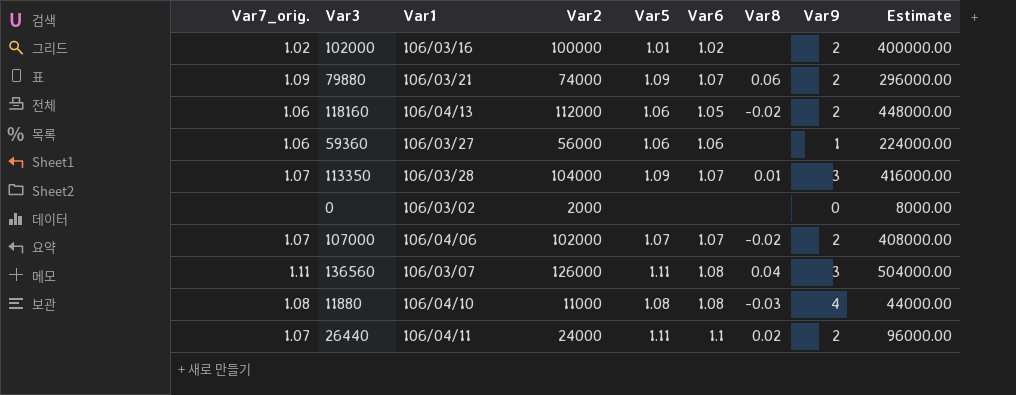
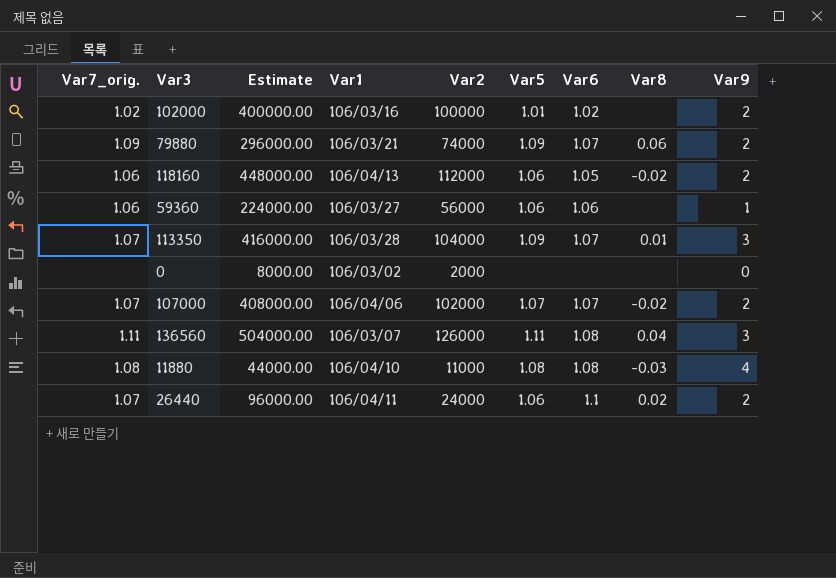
column Estimate | position: 9 -> 3
26440 | Var5: 1.11 -> 1.06

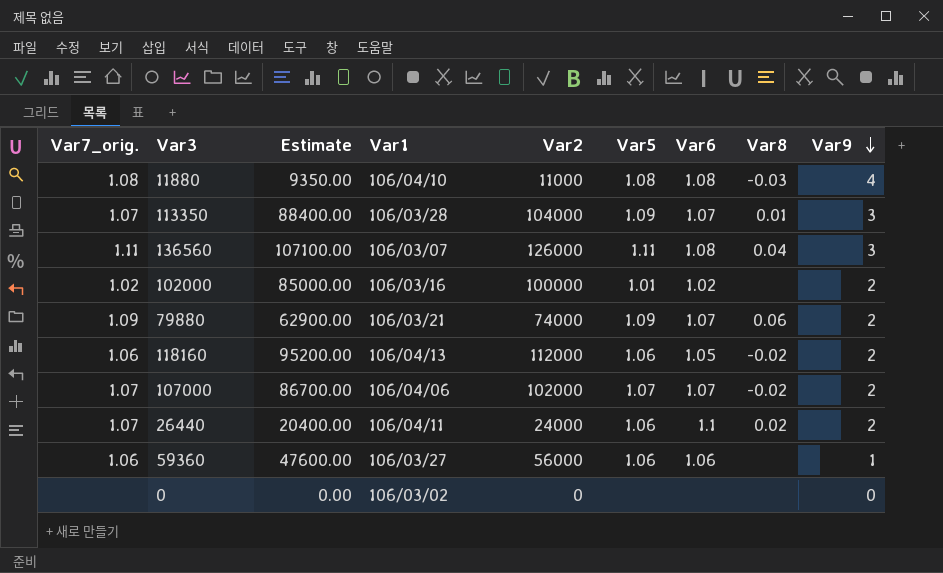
row order: none -> Var9 descending
column Estimate | formula: [Var2] * 4 -> [Var2] * 0.85
0 | Var2: 2000 -> 0

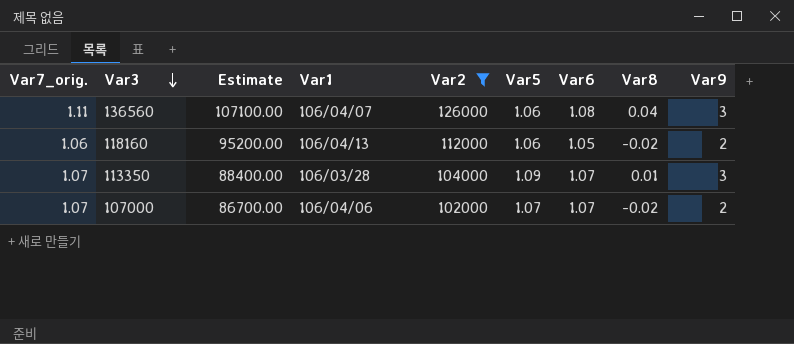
filter: none -> Var2 >= 102000
row order: Var9 descending -> Var3 descending
136560 | Var1: 106/03/07 -> 106/04/07
136560 | Var5: 1.11 -> 1.06

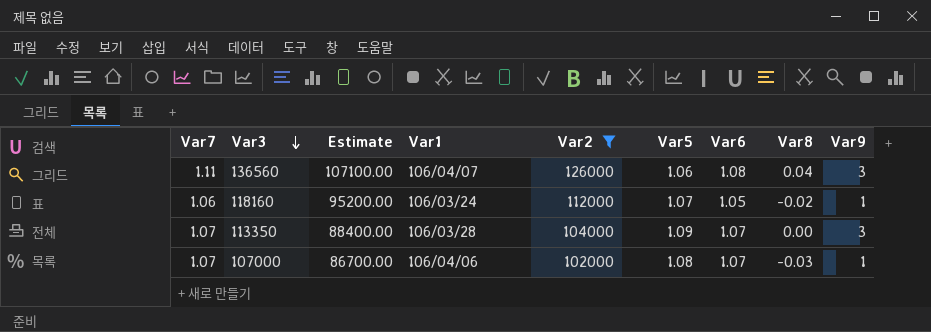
column name: Var7_orig. -> Var7
118160 | Var1: 106/04/13 -> 106/03/24
118160 | Var5: 1.06 -> 1.07
118160 | Var9: 2 -> 1
113350 | Var8: 0.01 -> 0.00
107000 | Var5: 1.07 -> 1.08
107000 | Var8: -0.02 -> -0.03
107000 | Var9: 2 -> 1

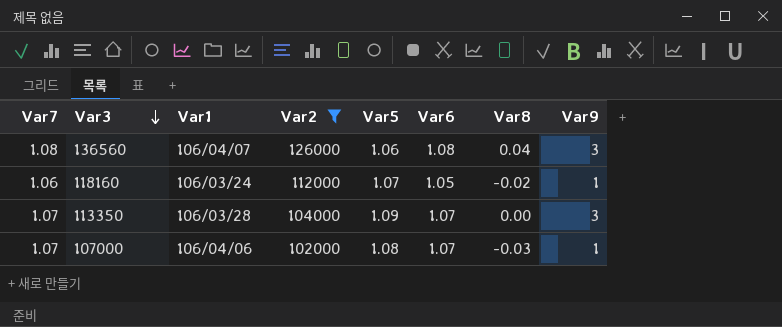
column Estimate | formula: [Var2] * 0.85 -> none
136560 | Var7: 1.11 -> 1.08

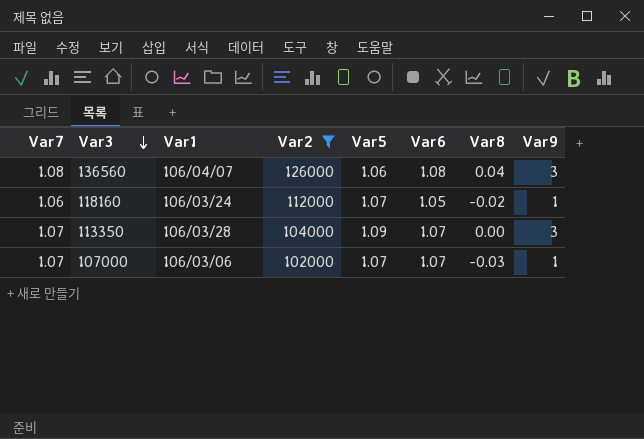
107000 | Var1: 106/04/06 -> 106/03/06
107000 | Var5: 1.08 -> 1.07

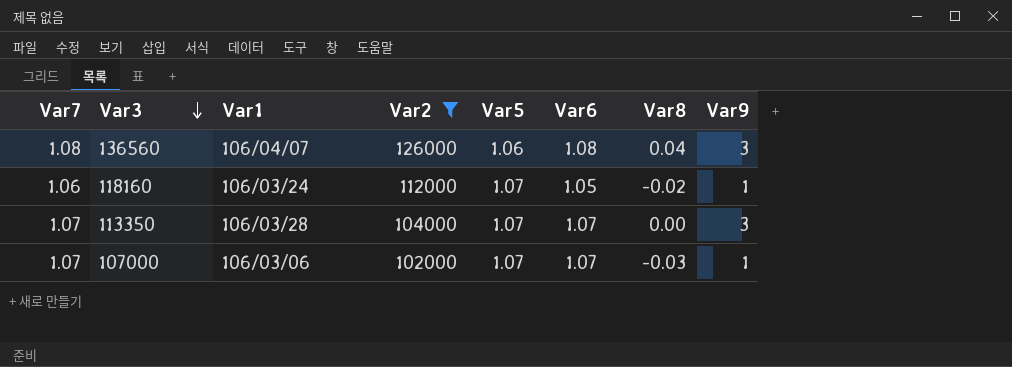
113350 | Var5: 1.09 -> 1.07

